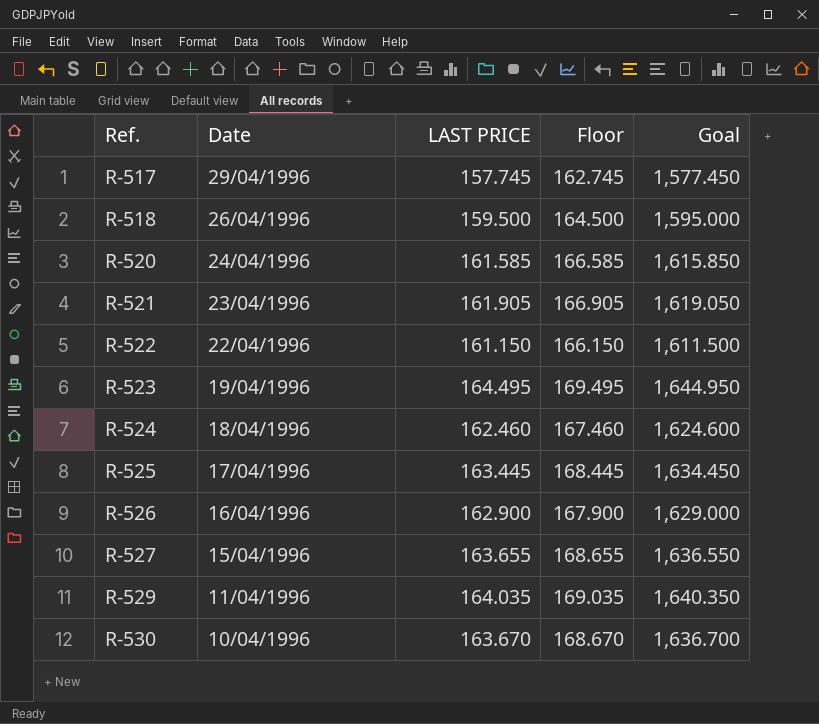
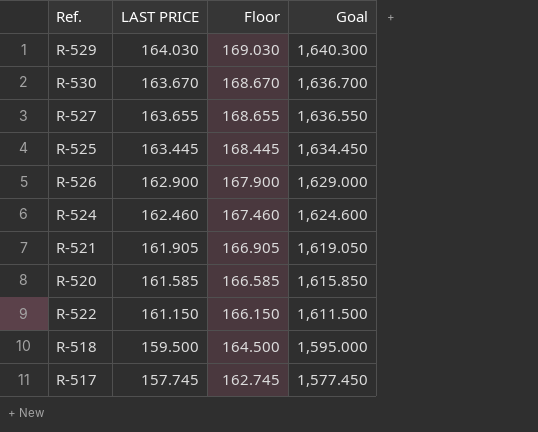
row order: Ref. ascending -> LAST PRICE descending
column Date | position: 2 -> none
row R-523: 19/04/1996 | 164.495 | 169.495 | 1,644.950 -> none
R-529 | LAST PRICE: 164.035 -> 164.030
R-529 | Floor: 169.035 -> 169.030
R-529 | Goal: 1,640.350 -> 1,640.300

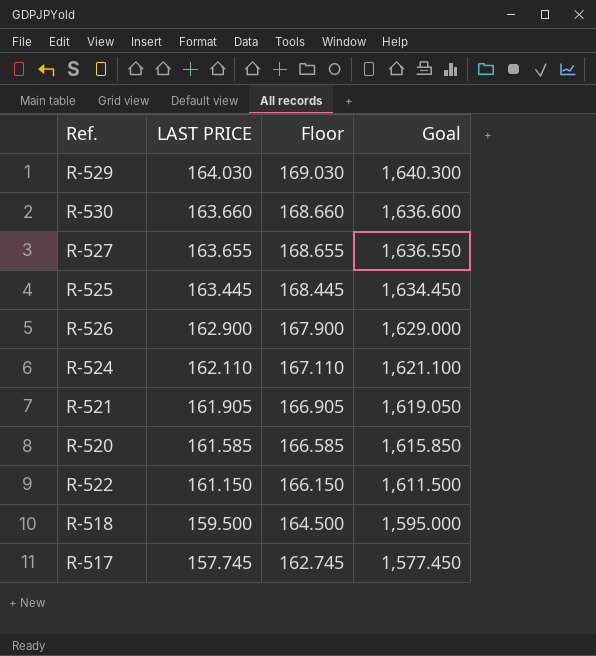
R-530 | LAST PRICE: 163.670 -> 163.660
R-530 | Floor: 168.670 -> 168.660
R-530 | Goal: 1,636.700 -> 1,636.600
R-524 | LAST PRICE: 162.460 -> 162.110
R-524 | Floor: 167.460 -> 167.110
R-524 | Goal: 1,624.600 -> 1,621.100

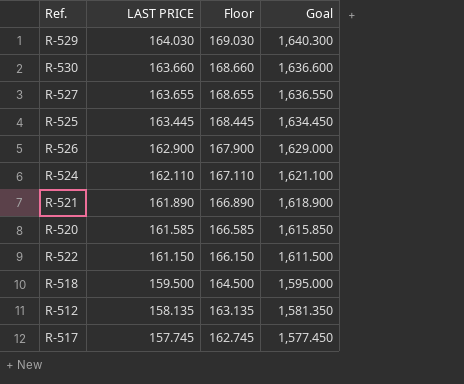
R-521 | LAST PRICE: 161.905 -> 161.890
R-521 | Floor: 166.905 -> 166.890
R-521 | Goal: 1,619.050 -> 1,618.900
row R-512: none -> 158.135 | 163.135 | 1,581.350

